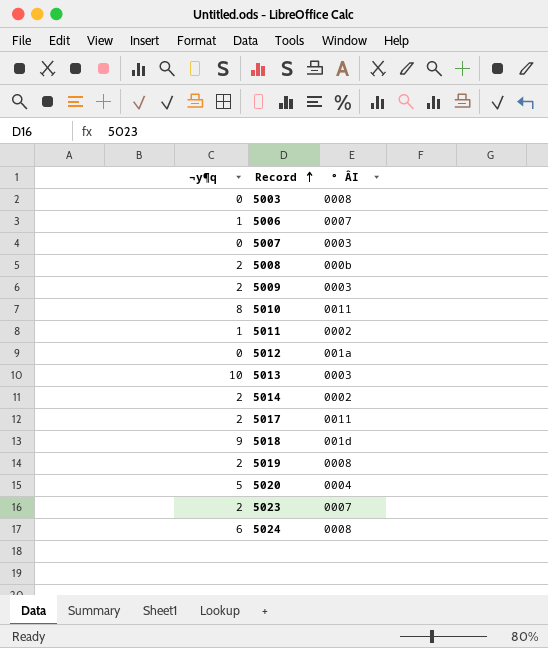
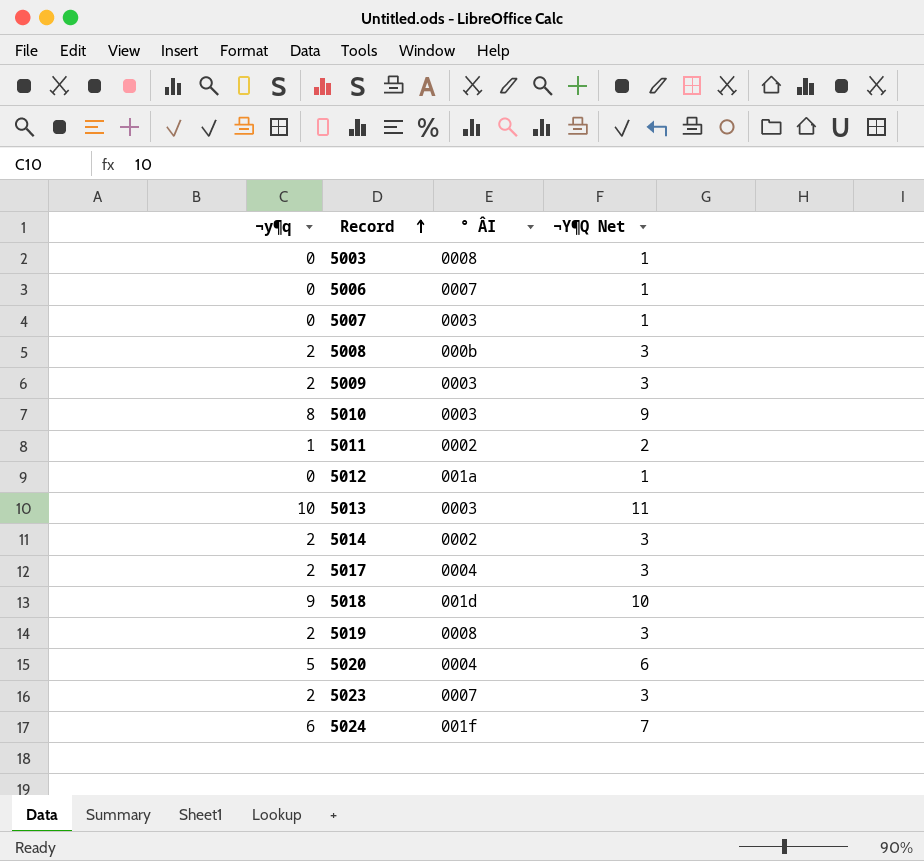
column ¬Y¶Q Net | formula: none -> [¬y¶q] + 1
5006 | ¬y¶q: 1 -> 0
5010 | ° ÂI: 0011 -> 0003
5017 | ° ÂI: 0011 -> 0004
5024 | ° ÂI: 0008 -> 001f

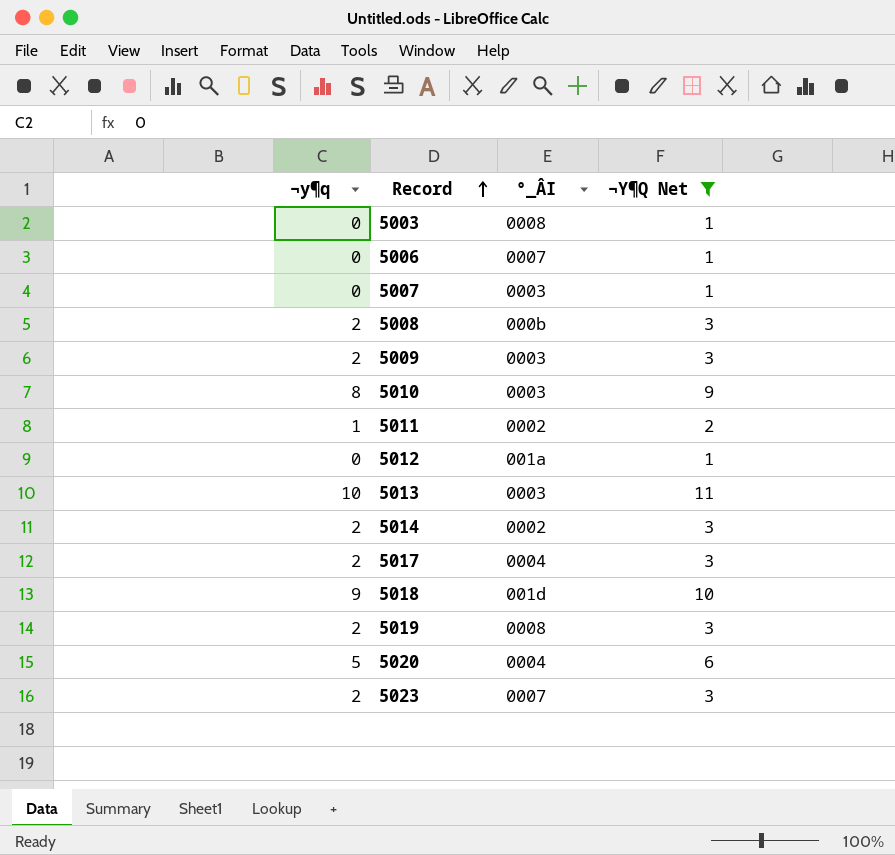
filter: none -> ¬Y¶Q Net != 7
column name: ° ÂI -> °_ÂI

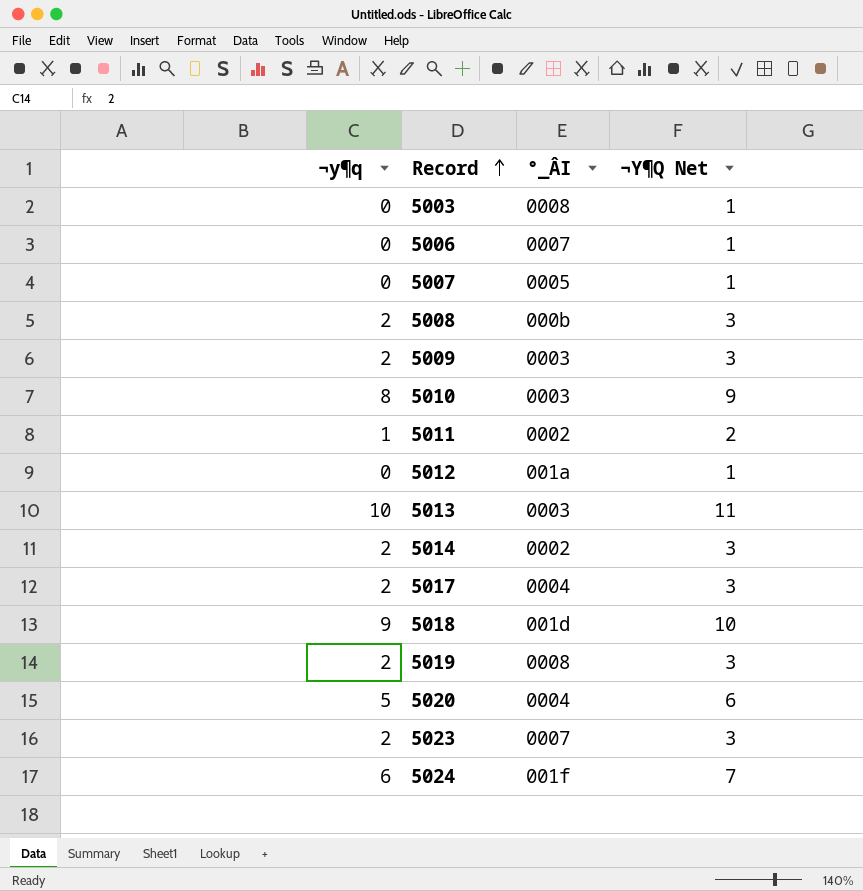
filter: ¬Y¶Q Net != 7 -> none
5007 | °_ÂI: 0003 -> 0005

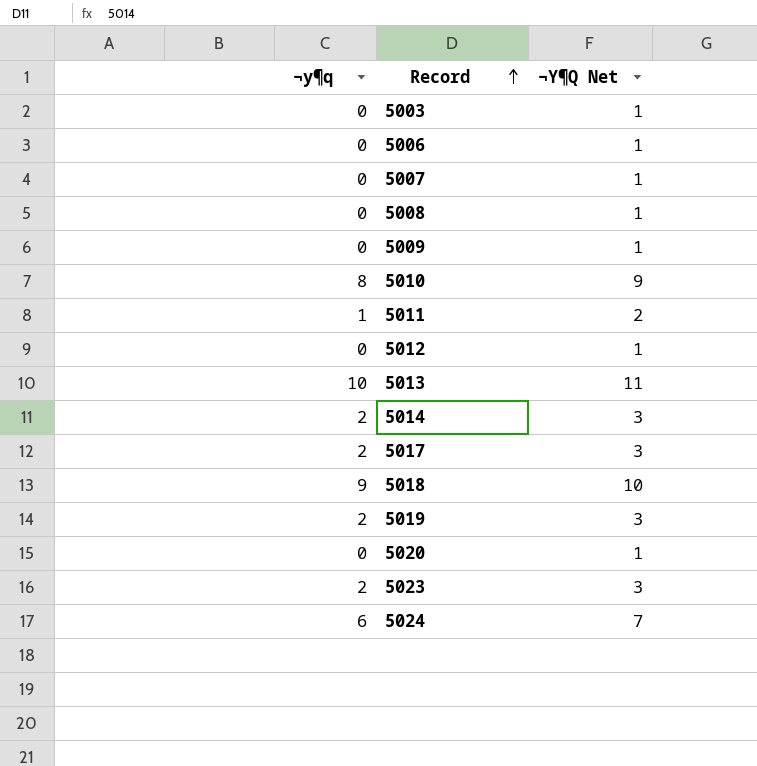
column °_ÂI | position: 3 -> none
5008 | ¬y¶q: 2 -> 0
5008 | ¬Y¶Q Net: 3 -> 1
5009 | ¬y¶q: 2 -> 0
5009 | ¬Y¶Q Net: 3 -> 1
5020 | ¬y¶q: 5 -> 0
5020 | ¬Y¶Q Net: 6 -> 1

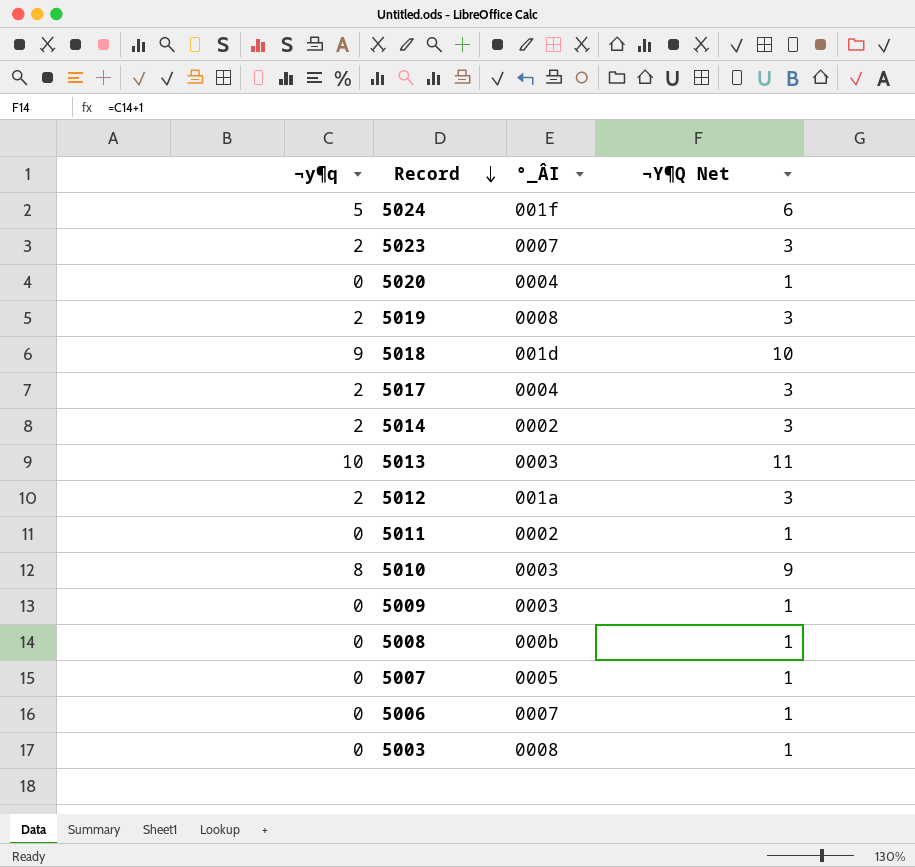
row order: Record ascending -> Record descending
column °_ÂI | position: none -> 3
5024 | ¬y¶q: 6 -> 5
5024 | ¬Y¶Q Net: 7 -> 6
5012 | ¬y¶q: 0 -> 2
5012 | ¬Y¶Q Net: 1 -> 3
5011 | ¬y¶q: 1 -> 0
5011 | ¬Y¶Q Net: 2 -> 1

